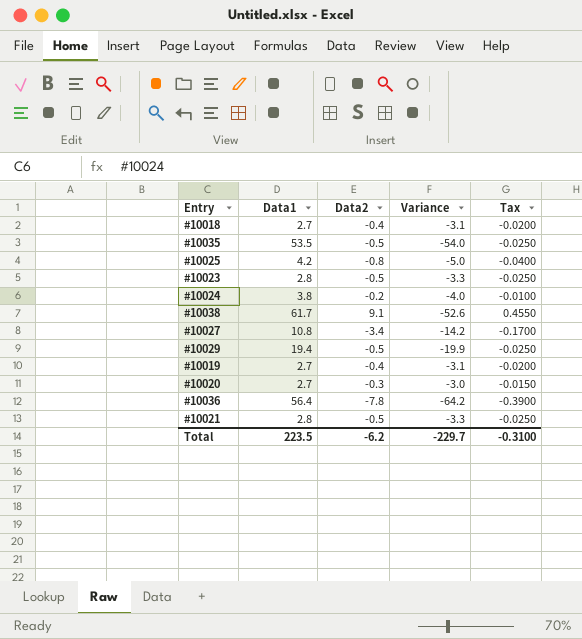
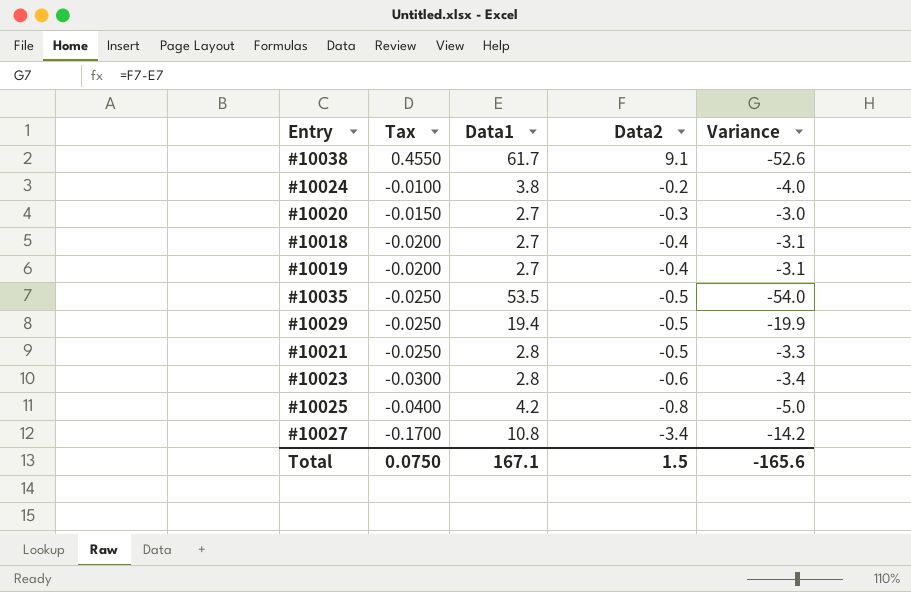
row order: none -> Tax descending
column Tax | position: 5 -> 2
row #10036: 56.4 | -7.8 | -64.2 | -0.3900 -> none
#10023 | Tax: -0.0250 -> -0.0300
#10023 | Data2: -0.5 -> -0.6
#10023 | Variance: -3.3 -> -3.4
Total | Tax: -0.3100 -> 0.0750
Total | Data1: 223.5 -> 167.1
Total | Data2: -6.2 -> 1.5
Total | Variance: -229.7 -> -165.6

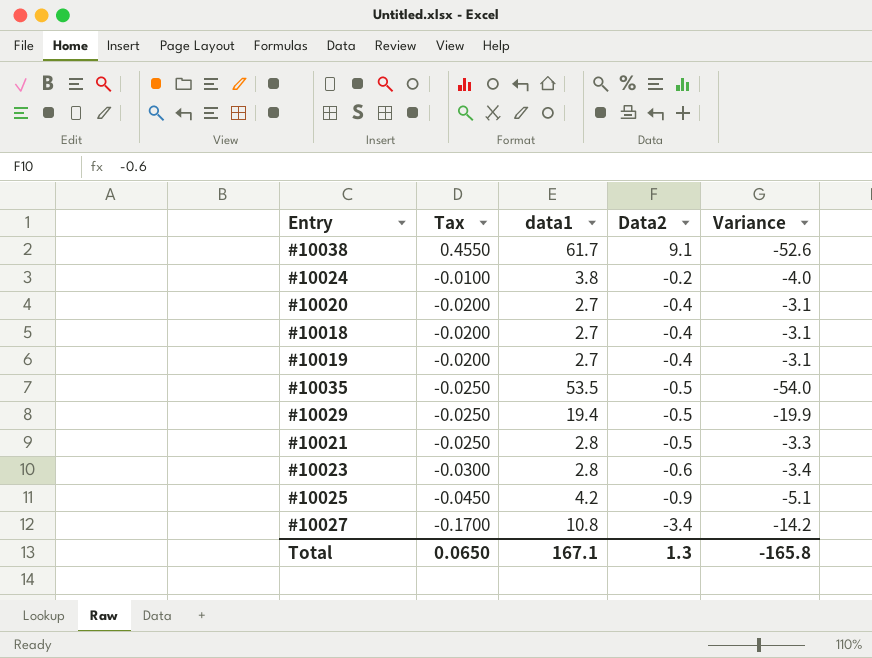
column name: Data1 -> data1
#10020 | Tax: -0.0150 -> -0.0200
#10020 | Data2: -0.3 -> -0.4
#10020 | Variance: -3.0 -> -3.1
#10025 | Tax: -0.0400 -> -0.0450
#10025 | Data2: -0.8 -> -0.9
#10025 | Variance: -5.0 -> -5.1
Total | Tax: 0.0750 -> 0.0650
Total | Data2: 1.5 -> 1.3
Total | Variance: -165.6 -> -165.8

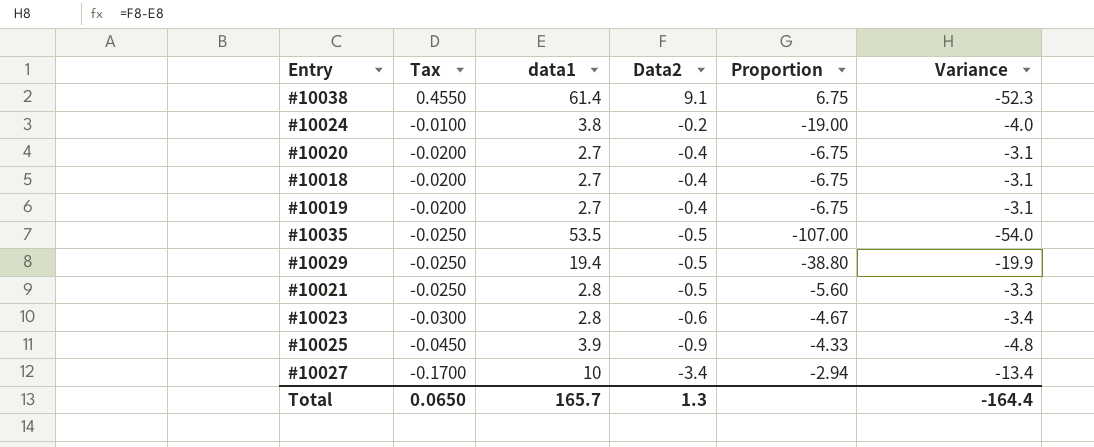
column Proportion | formula: none -> [data1] / [Data2]
#10038 | data1: 61.7 -> 61.4
#10038 | Variance: -52.6 -> -52.3
#10025 | data1: 4.2 -> 3.9
#10025 | Variance: -5.1 -> -4.8
#10027 | data1: 10.8 -> 10
#10027 | Variance: -14.2 -> -13.4
Total | data1: 167.1 -> 165.7
Total | Variance: -165.8 -> -164.4

